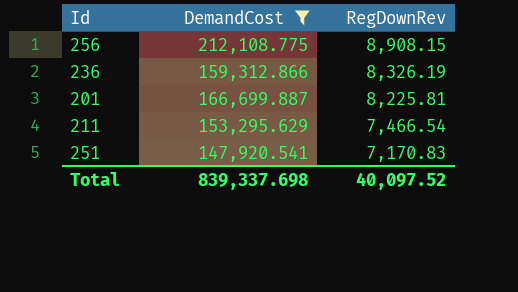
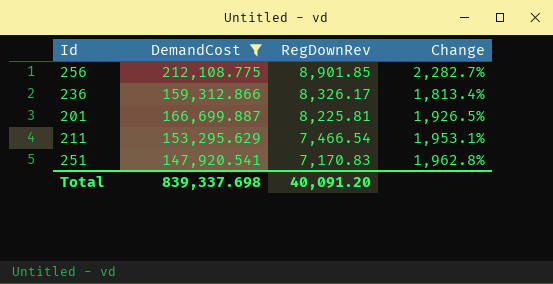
column Change | formula: none -> ([DemandCost] - [RegDownRev]) / [RegDownRev]
256 | RegDownRev: 8,908.15 -> 8,901.85
236 | RegDownRev: 8,326.19 -> 8,326.17
Total | RegDownRev: 40,097.52 -> 40,091.20

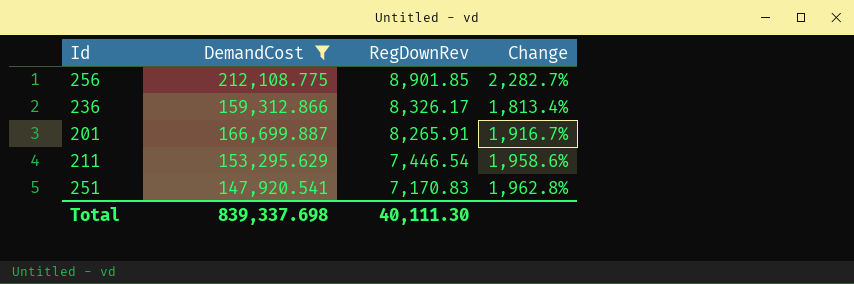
201 | RegDownRev: 8,225.81 -> 8,265.91
201 | Change: 1,926.5% -> 1,916.7%
211 | RegDownRev: 7,466.54 -> 7,446.54
211 | Change: 1,953.1% -> 1,958.6%
Total | RegDownRev: 40,091.20 -> 40,111.30

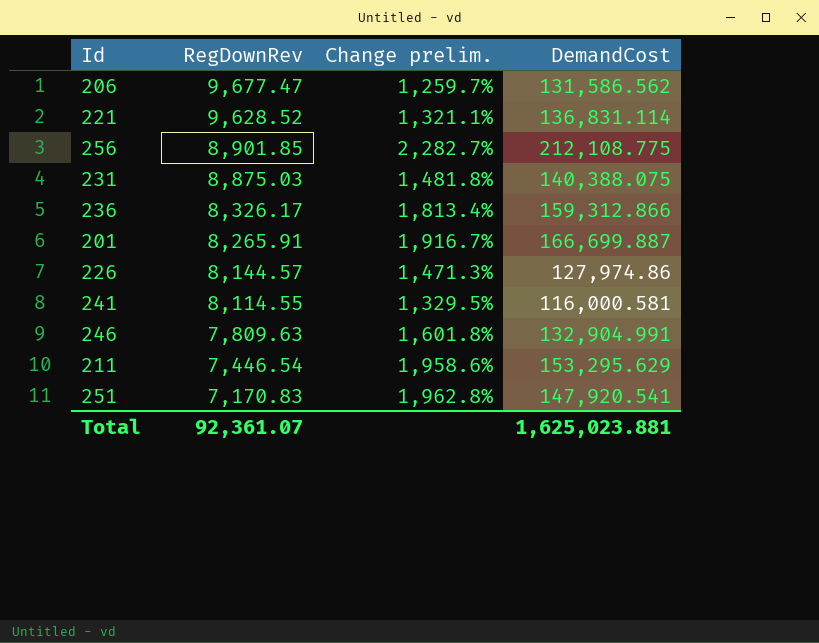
filter: DemandCost >= 147,920.541 -> none
column name: Change -> Change prelim.
column DemandCost | position: 2 -> 4
Total | RegDownRev: 40,111.30 -> 92,361.07
Total | DemandCost: 839,337.698 -> 1,625,023.881

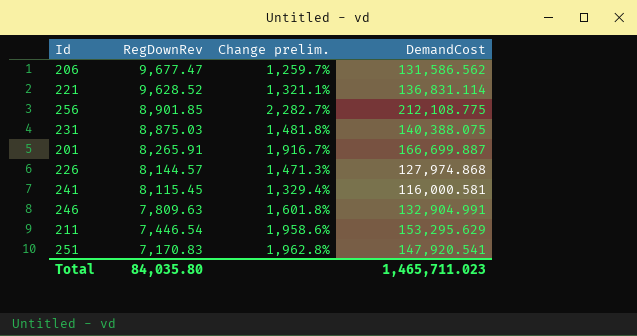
row 236: 8,326.17 | 1,813.4% | 159,312.866 -> none
226 | DemandCost: 127,974.86 -> 127,974.868
241 | RegDownRev: 8,114.55 -> 8,115.45
241 | Change prelim.: 1,329.5% -> 1,329.4%
Total | RegDownRev: 92,361.07 -> 84,035.80
Total | DemandCost: 1,625,023.881 -> 1,465,711.023

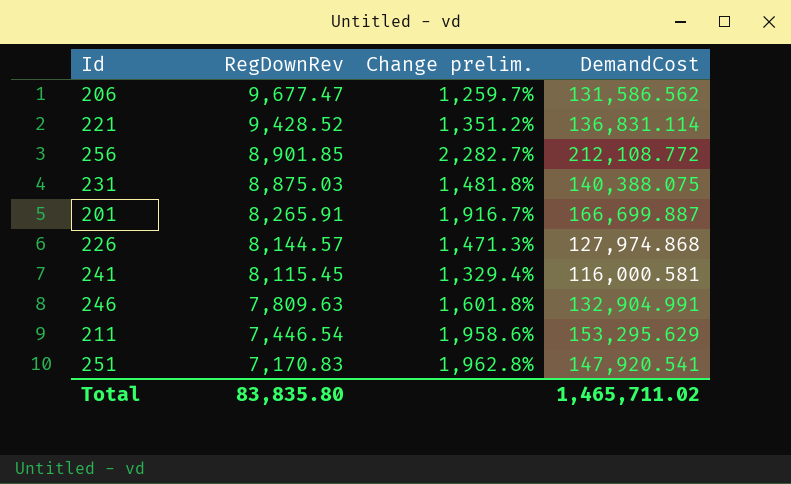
221 | RegDownRev: 9,628.52 -> 9,428.52
221 | Change prelim.: 1,321.1% -> 1,351.2%
256 | DemandCost: 212,108.775 -> 212,108.772
Total | RegDownRev: 84,035.80 -> 83,835.80
Total | DemandCost: 1,465,711.023 -> 1,465,711.02

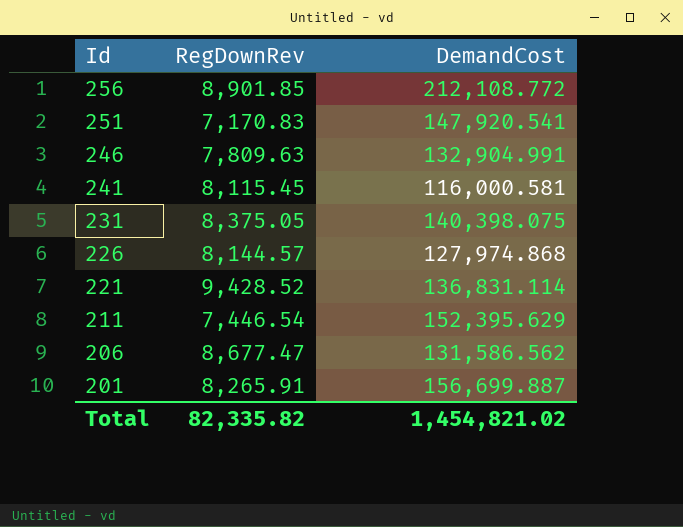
row order: RegDownRev descending -> Id descending
column Change prelim. | formula: ([DemandCost] - [RegDownRev]) / [RegDownRev] -> none
231 | RegDownRev: 8,875.03 -> 8,375.05
231 | DemandCost: 140,388.075 -> 140,398.075
211 | DemandCost: 153,295.629 -> 152,395.629
206 | RegDownRev: 9,677.47 -> 8,677.47
201 | DemandCost: 166,699.887 -> 156,699.887
Total | RegDownRev: 83,835.80 -> 82,335.82
Total | DemandCost: 1,465,711.02 -> 1,454,821.02

